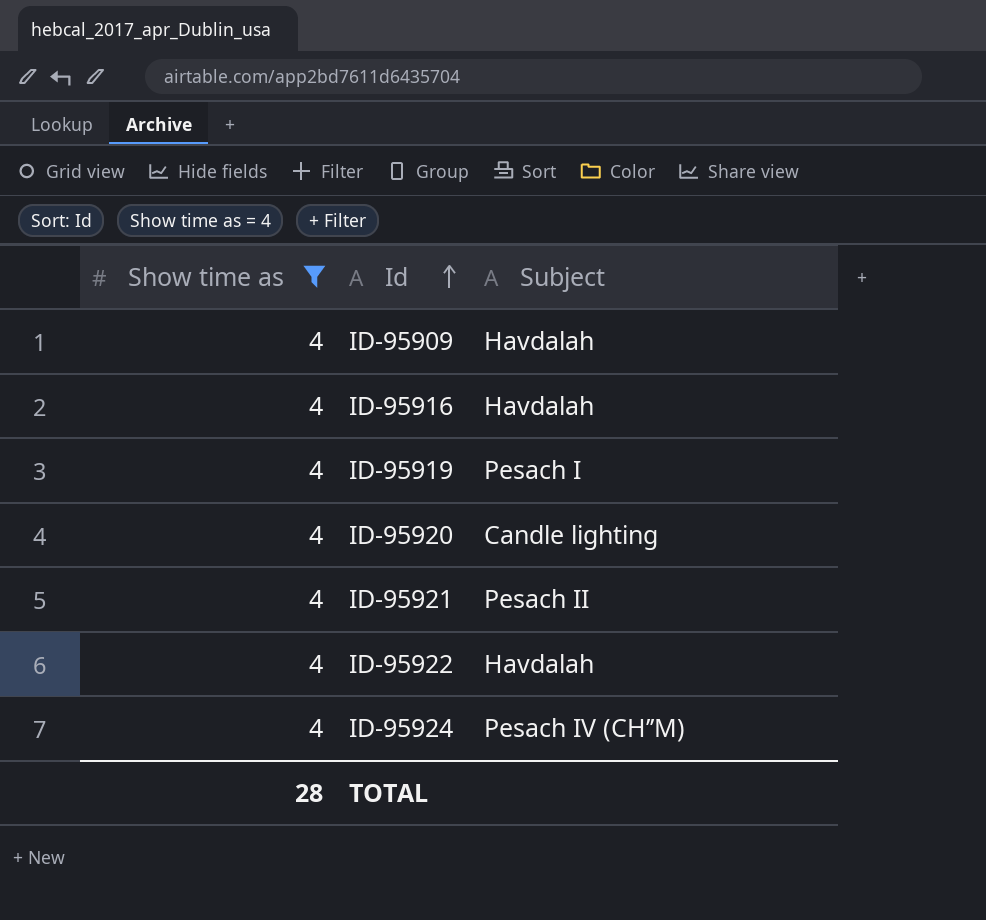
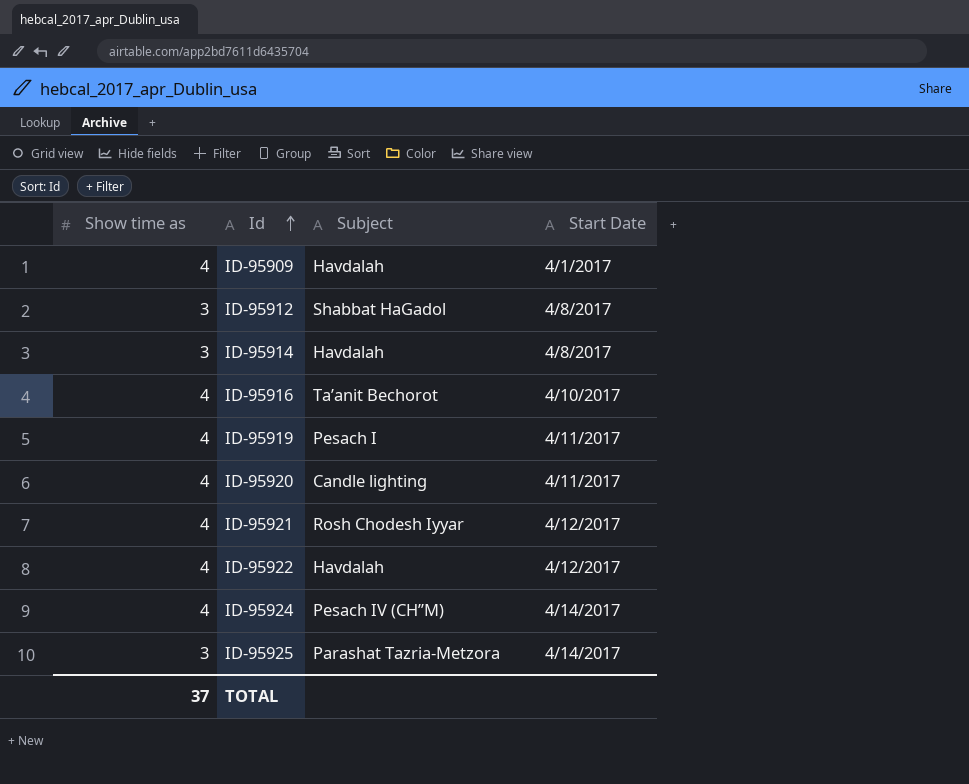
filter: Show time as = 4 -> none
column Start Date | position: none -> 4
ID-95916 | Subject: Havdalah -> Ta’anit Bechorot
ID-95921 | Subject: Pesach II -> Rosh Chodesh Iyyar
TOTAL | Show time as: 28 -> 37

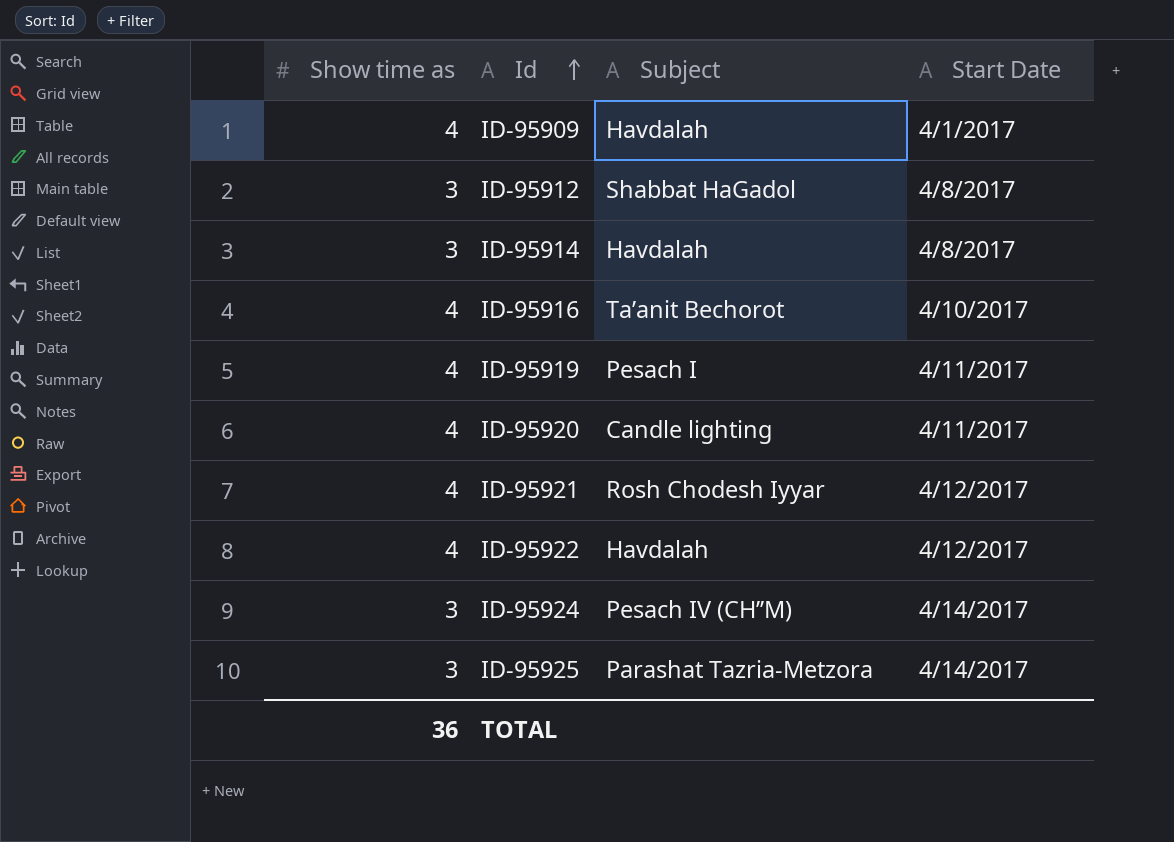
ID-95924 | Show time as: 4 -> 3
TOTAL | Show time as: 37 -> 36

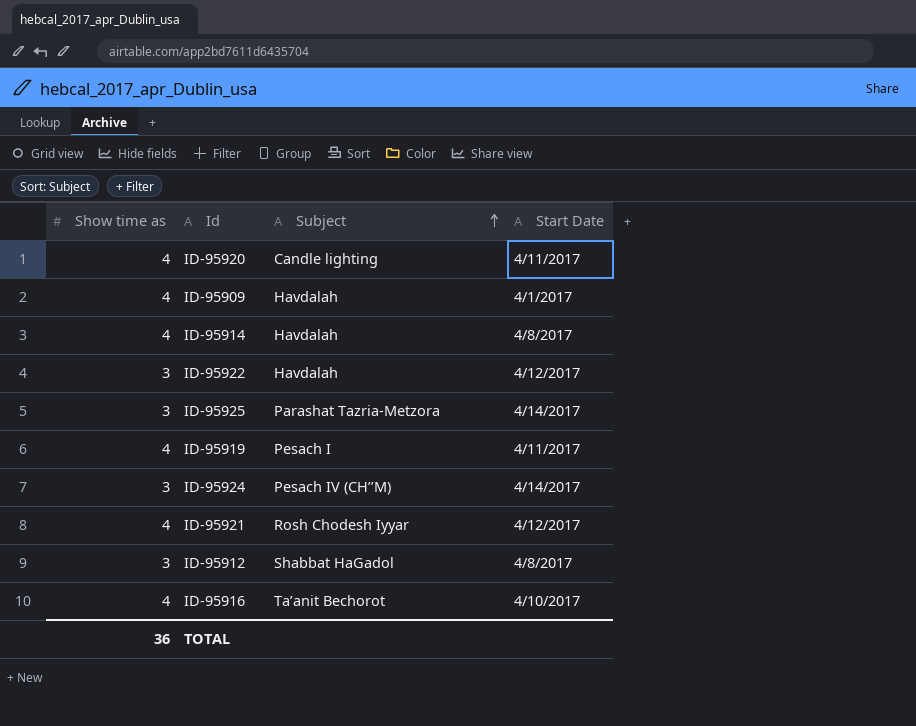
row order: Id ascending -> Subject ascending
ID-95914 | Show time as: 3 -> 4
ID-95922 | Show time as: 4 -> 3

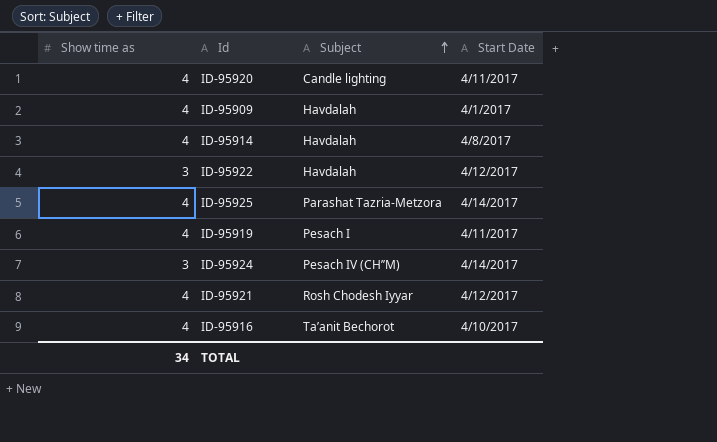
row ID-95912: 3 | Shabbat HaGadol | 4/8/2017 -> none
ID-95925 | Show time as: 3 -> 4
TOTAL | Show time as: 36 -> 34

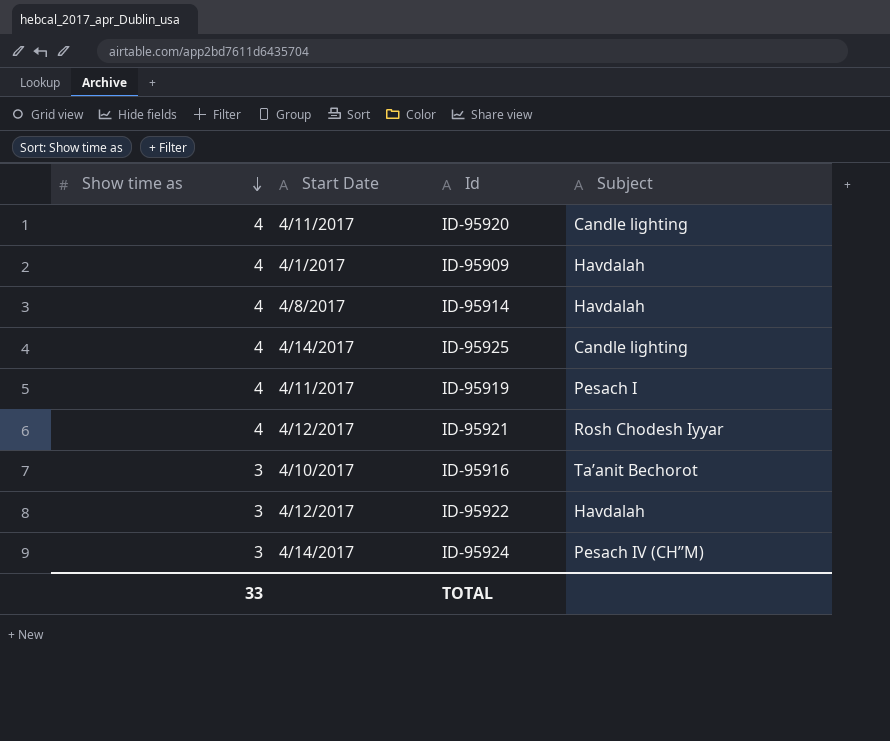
row order: Subject ascending -> Show time as descending
column Start Date | position: 4 -> 2
ID-95925 | Subject: Parashat Tazria-Metzora -> Candle lighting
ID-95916 | Show time as: 4 -> 3
TOTAL | Show time as: 34 -> 33

